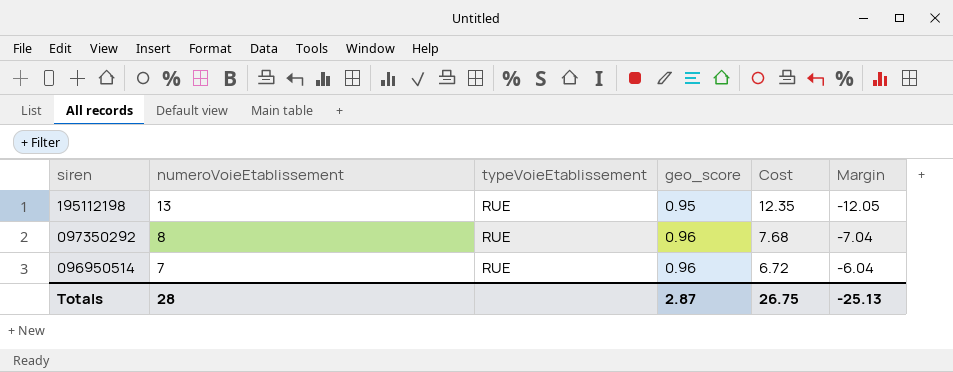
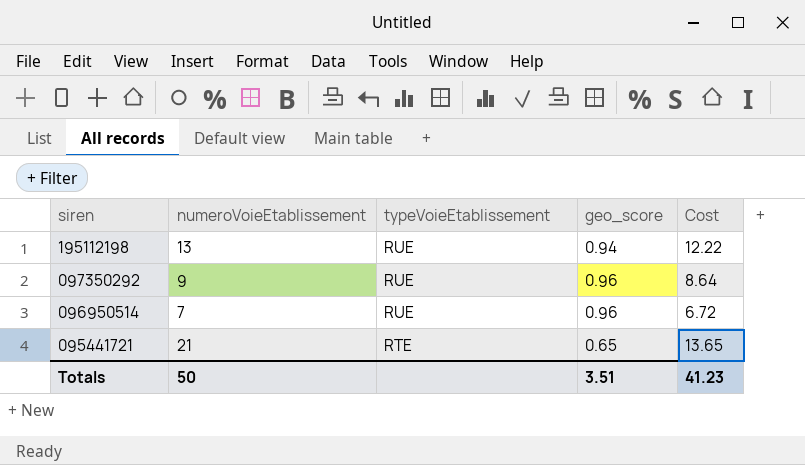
column Margin | formula: [geo_score] - [numeroVoieEtablissement] -> none
195112198 | geo_score: 0.95 -> 0.94
195112198 | Cost: 12.35 -> 12.22
097350292 | numeroVoieEtablissement: 8 -> 9
097350292 | Cost: 7.68 -> 8.64
row 095441721: none -> 21 | RTE | 0.65 | 13.65
Totals | numeroVoieEtablissement: 28 -> 50
Totals | geo_score: 2.87 -> 3.51
Totals | Cost: 26.75 -> 41.23

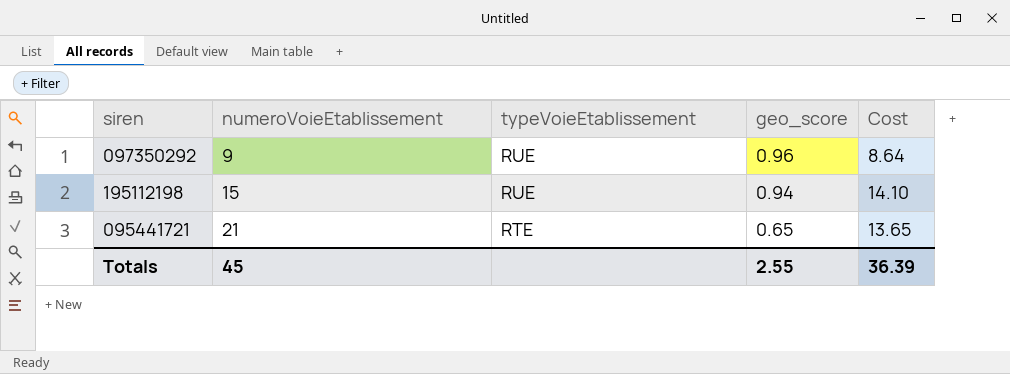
row order: siren descending -> numeroVoieEtablissement ascending
row 096950514: 7 | RUE | 0.96 | 6.72 -> none
195112198 | numeroVoieEtablissement: 13 -> 15
195112198 | Cost: 12.22 -> 14.10
Totals | numeroVoieEtablissement: 50 -> 45
Totals | geo_score: 3.51 -> 2.55
Totals | Cost: 41.23 -> 36.39

